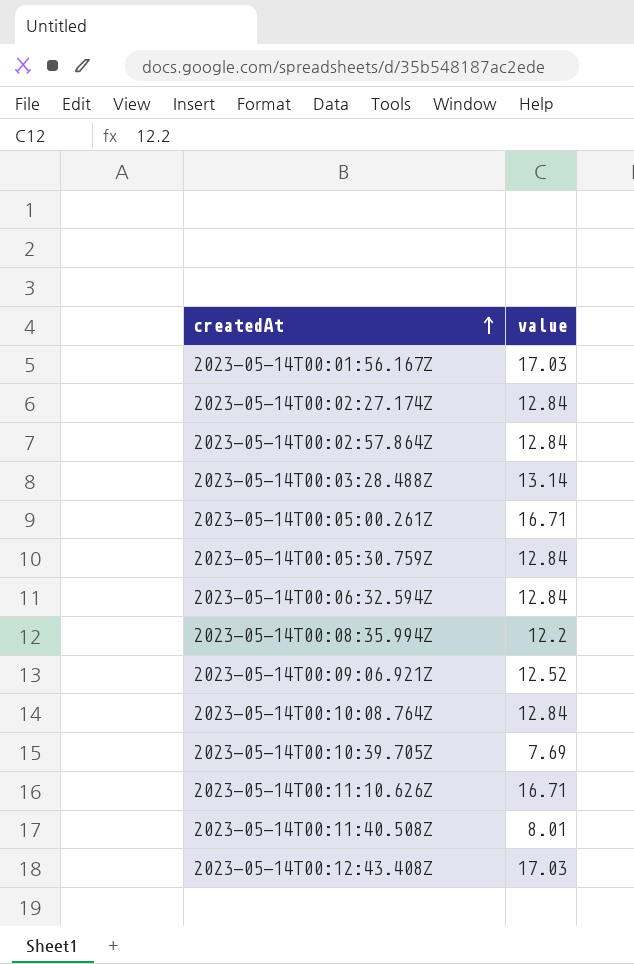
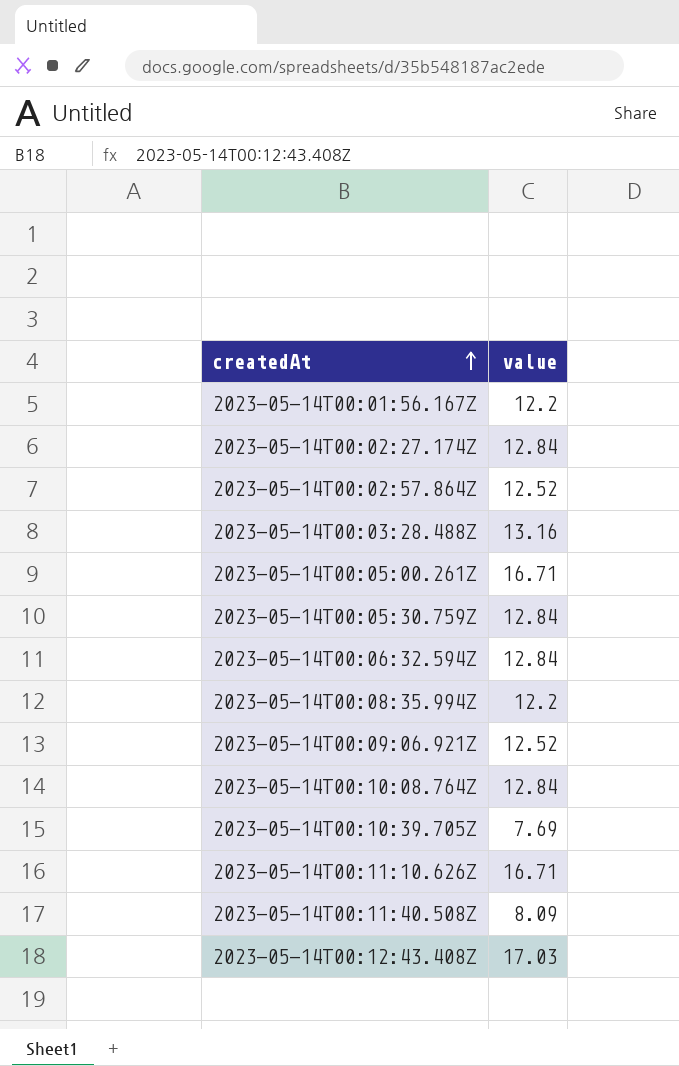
2023-05-14T00:01:56.167Z | value: 17.03 -> 12.2
2023-05-14T00:02:57.864Z | value: 12.84 -> 12.52
2023-05-14T00:03:28.488Z | value: 13.14 -> 13.16
2023-05-14T00:11:40.508Z | value: 8.01 -> 8.09

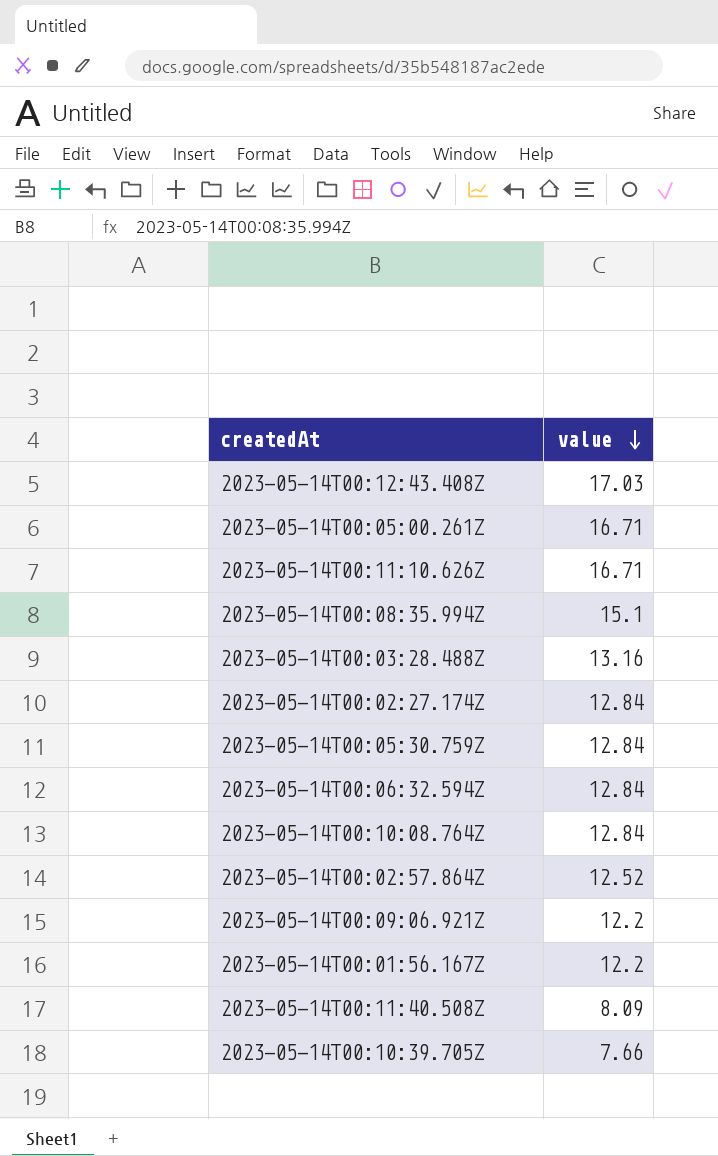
row order: createdAt ascending -> value descending
2023-05-14T00:08:35.994Z | value: 12.2 -> 15.1
2023-05-14T00:09:06.921Z | value: 12.52 -> 12.2
2023-05-14T00:10:39.705Z | value: 7.69 -> 7.66

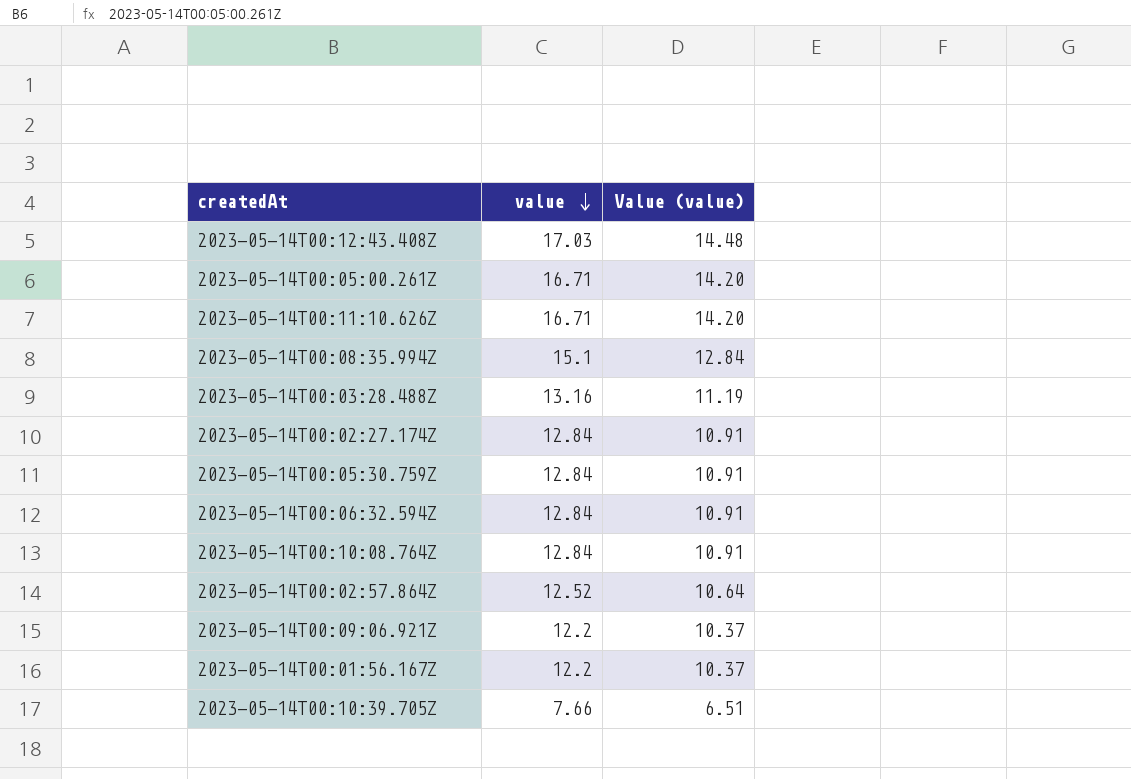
column Value (value) | formula: none -> [value] * 0.85
row 2023-05-14T00:11:40.508Z: 8.09 -> none

